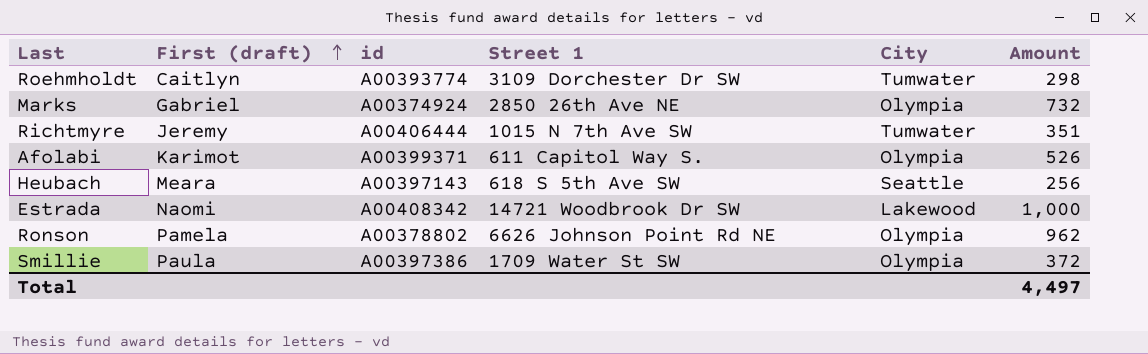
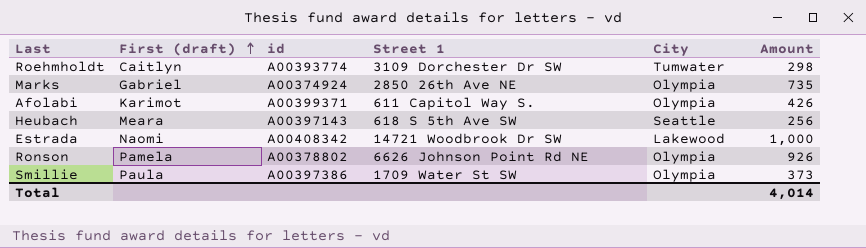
row Richtmyre: Jeremy | A00406444 | 1015 N 7th Ave SW | Tumwater | 351 -> none
Marks | Amount: 732 -> 735
Afolabi | Amount: 526 -> 426
Ronson | Amount: 962 -> 926
Smillie | Amount: 372 -> 373
Total | Amount: 4,497 -> 4,014

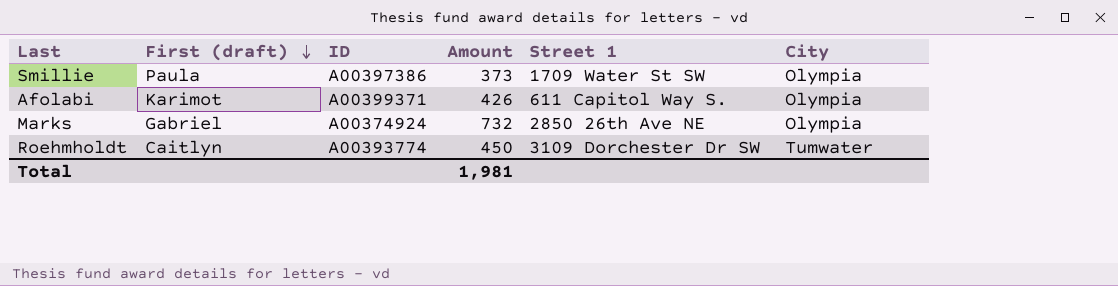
row order: First (draft) ascending -> First (draft) descending
column name: id -> ID
column Amount | position: 6 -> 4
row Heubach: Meara | A00397143 | 618 S 5th Ave SW | Seattle | 256 -> none
row Estrada: Naomi | A00408342 | 14721 Woodbrook Dr SW | Lakewood | 1,000 -> none
row Ronson: Pamela | A00378802 | 6626 Johnson Point Rd NE | Olympia | 926 -> none
Marks | Amount: 735 -> 732
Roehmholdt | Amount: 298 -> 450
Total | Amount: 4,014 -> 1,981

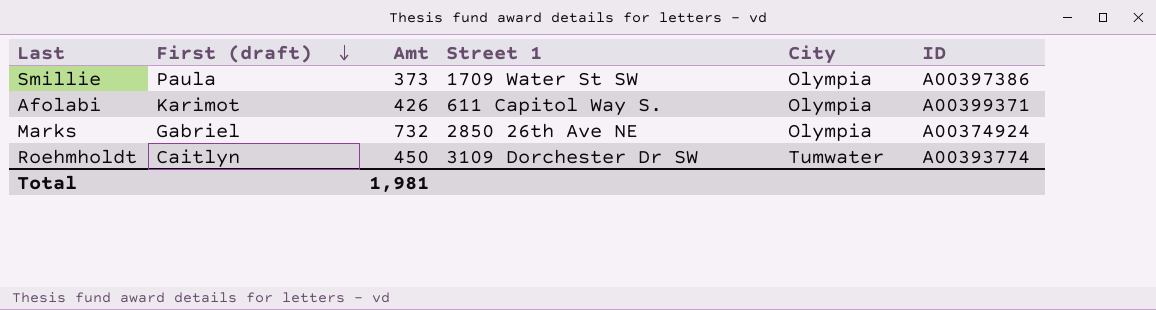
column name: Amount -> Amt
column ID | position: 3 -> 6

